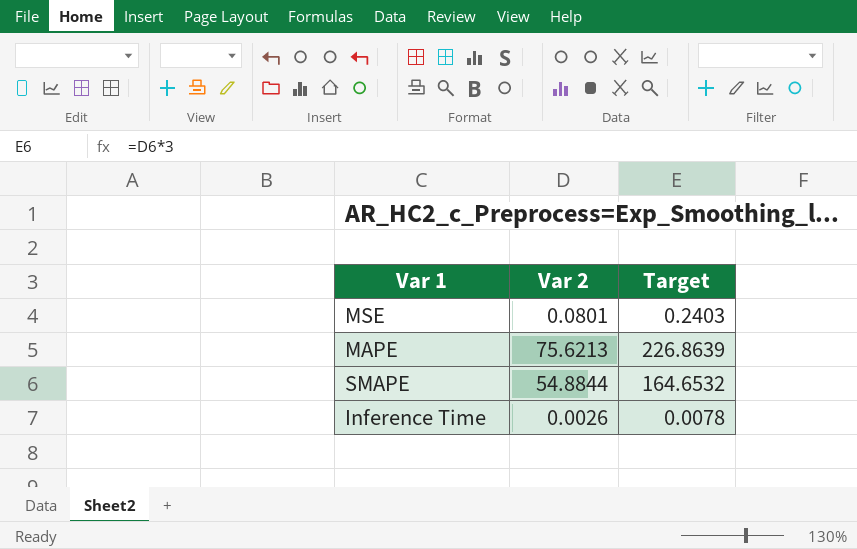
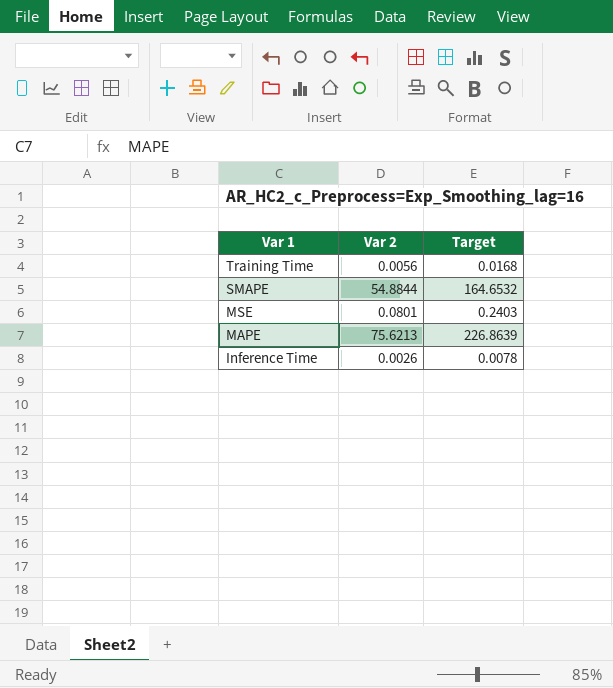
row order: none -> Var 1 descending
row Training Time: none -> 0.0056 | 0.0168

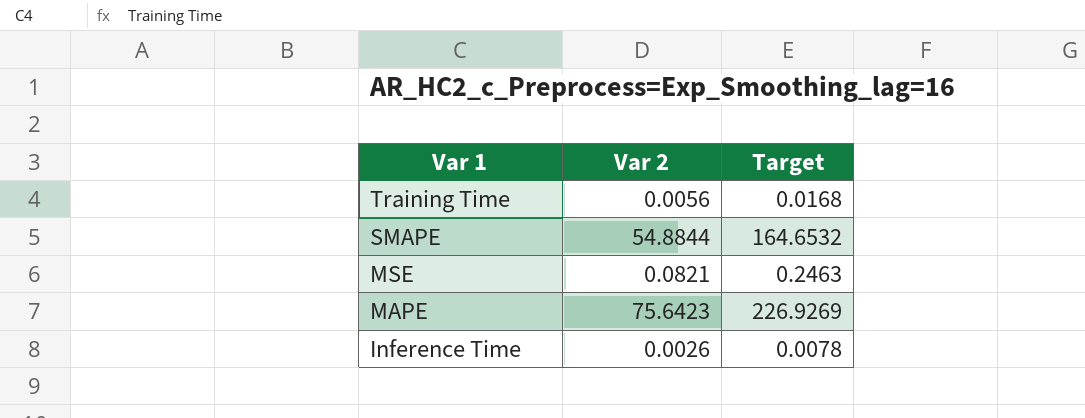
MSE | Var 2: 0.0801 -> 0.0821
MSE | Target: 0.2403 -> 0.2463
MAPE | Var 2: 75.6213 -> 75.6423
MAPE | Target: 226.8639 -> 226.9269

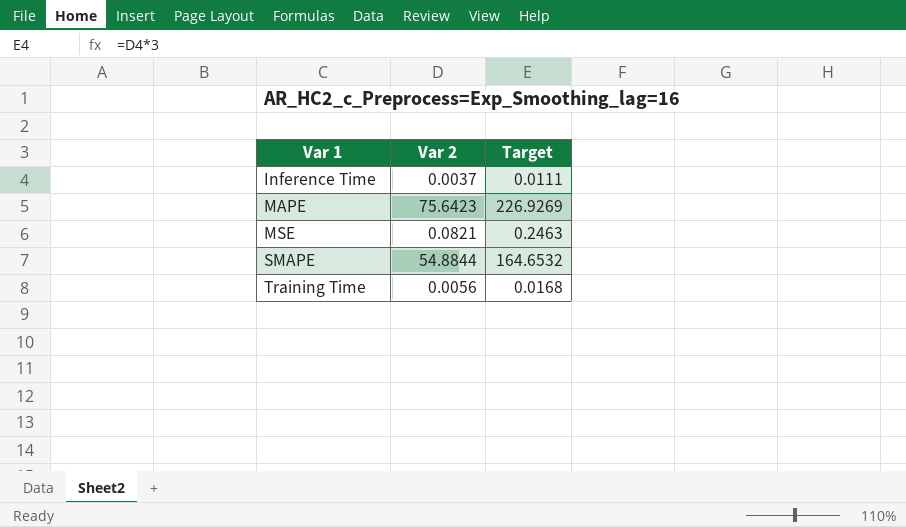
row order: Var 1 descending -> Var 1 ascending
Inference Time | Var 2: 0.0026 -> 0.0037
Inference Time | Target: 0.0078 -> 0.0111

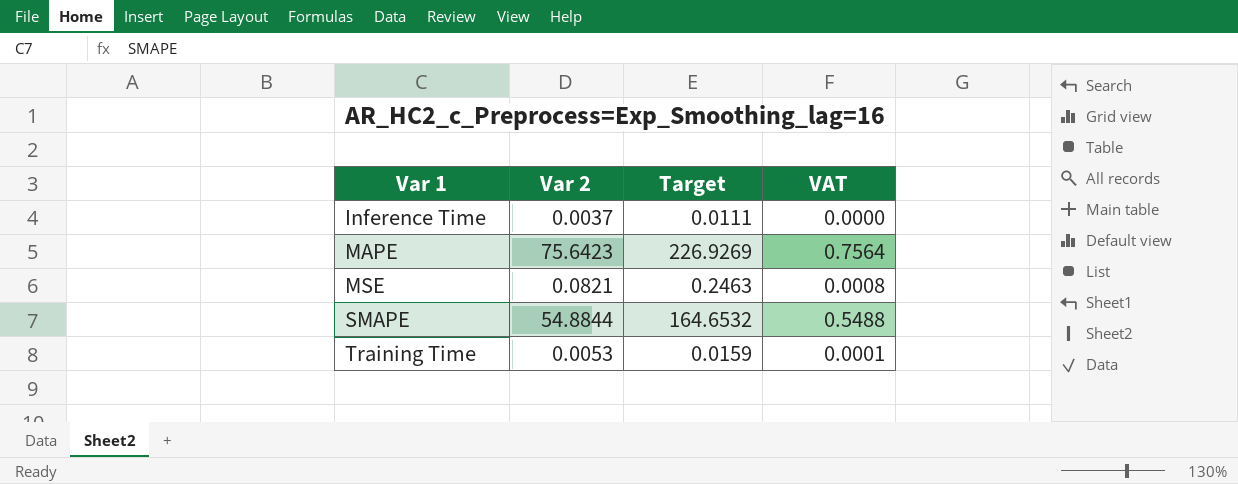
column VAT | formula: none -> [Var 2] * 0.01
Training Time | Var 2: 0.0056 -> 0.0053
Training Time | Target: 0.0168 -> 0.0159

